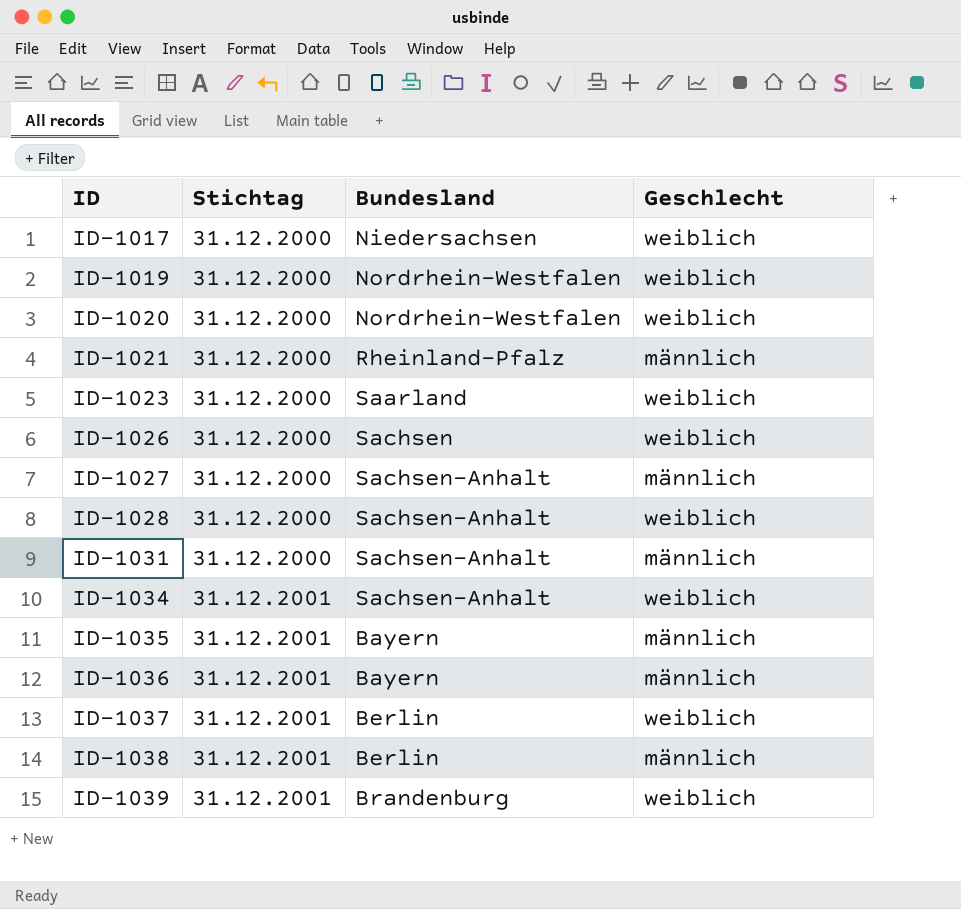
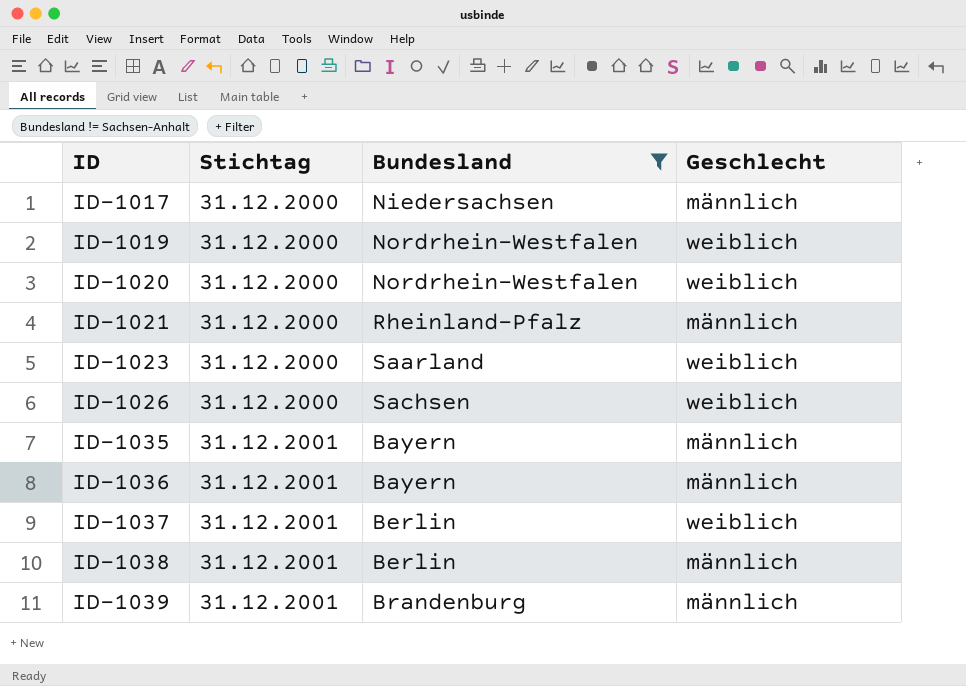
filter: none -> Bundesland != Sachsen-Anhalt
ID-1017 | Geschlecht: weiblich -> männlich
ID-1039 | Geschlecht: weiblich -> männlich

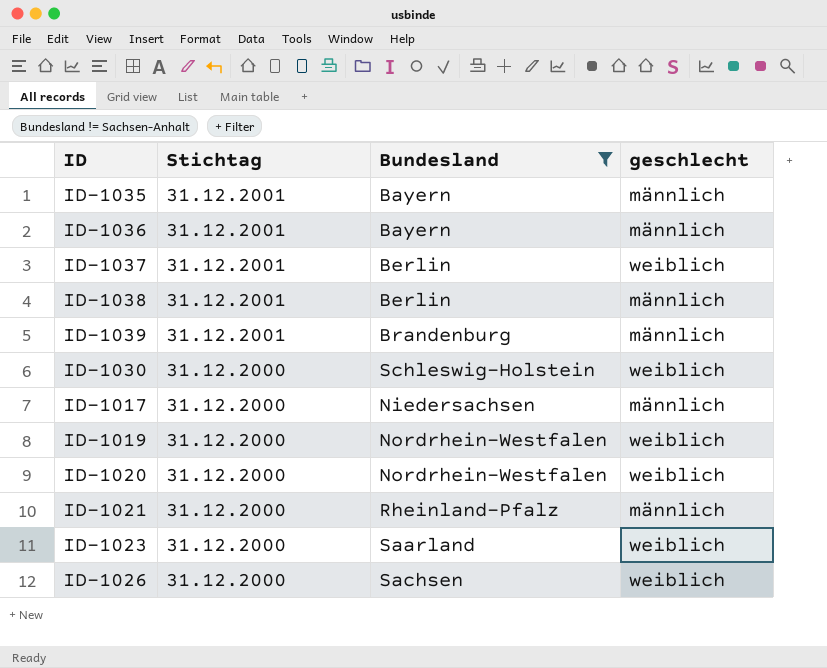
row order: ID ascending -> Stichtag descending
column name: Geschlecht -> geschlecht
row ID-1030: none -> 31.12.2000 | Schleswig-Holstein | weiblich

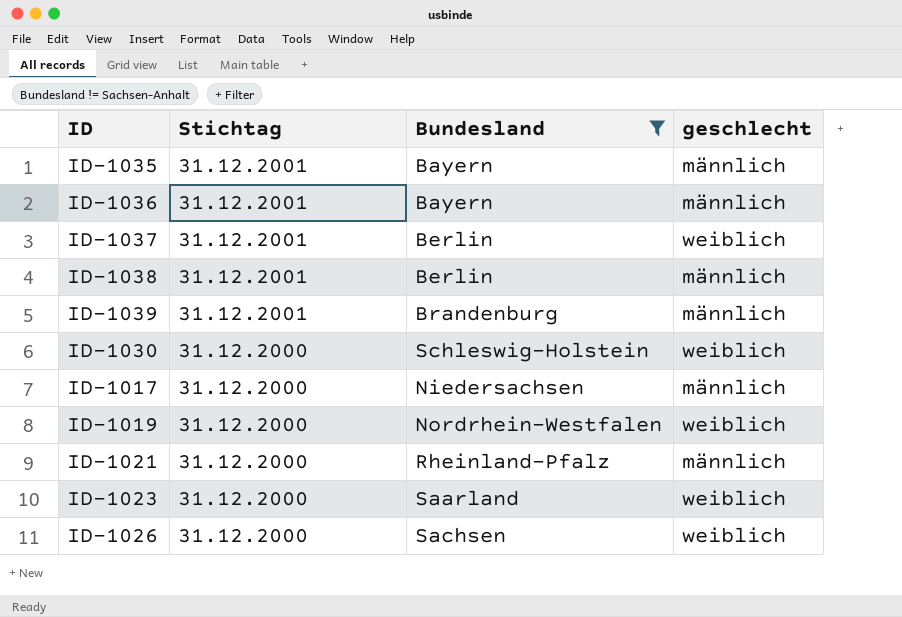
row ID-1020: 31.12.2000 | Nordrhein-Westfalen | weiblich -> none

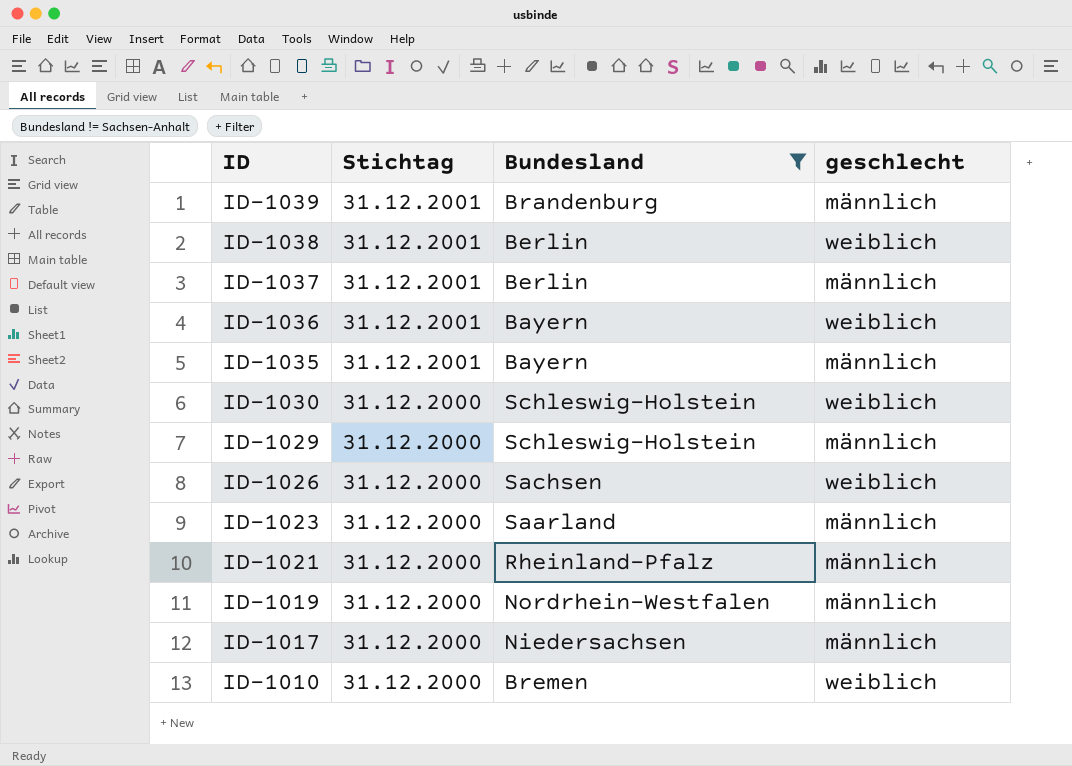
row order: Stichtag descending -> ID descending
ID-1038 | geschlecht: männlich -> weiblich
ID-1037 | geschlecht: weiblich -> männlich
ID-1036 | geschlecht: männlich -> weiblich
row ID-1029: none -> 31.12.2000 | Schleswig-Holstein | männlich
ID-1023 | geschlecht: weiblich -> männlich
ID-1019 | geschlecht: weiblich -> männlich
row ID-1010: none -> 31.12.2000 | Bremen | weiblich

